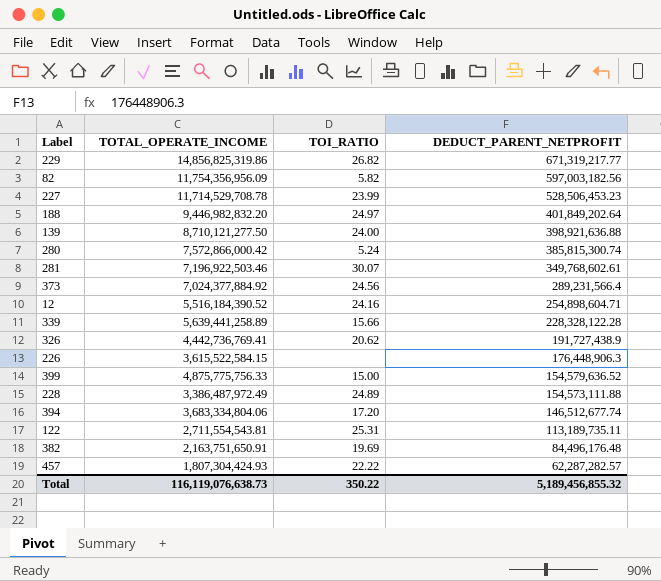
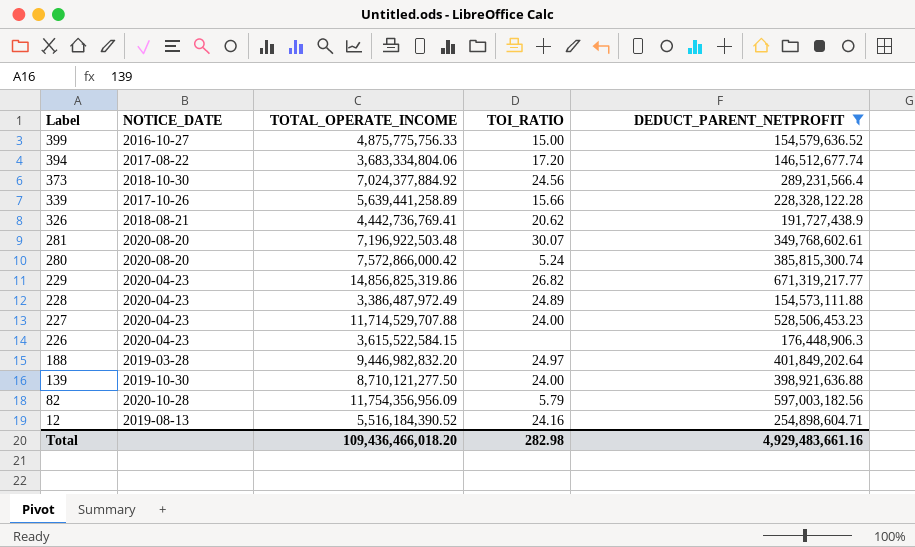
filter: none -> DEDUCT_PARENT_NETPROFIT >= 146,512,677.74
row order: DEDUCT_PARENT_NETPROFIT descending -> Label descending
column NOTICE_DATE | position: none -> 2
281 | TOTAL_OPERATE_INCOME: 7,196,922,503.46 -> 7,196,922,503.48
227 | TOTAL_OPERATE_INCOME: 11,714,529,708.78 -> 11,714,529,707.88
227 | TOI_RATIO: 23.99 -> 24.00
82 | TOI_RATIO: 5.82 -> 5.79
Total | TOTAL_OPERATE_INCOME: 116,119,076,638.73 -> 109,436,466,018.20
Total | TOI_RATIO: 350.22 -> 282.98
Total | DEDUCT_PARENT_NETPROFIT: 5,189,456,855.32 -> 4,929,483,661.16

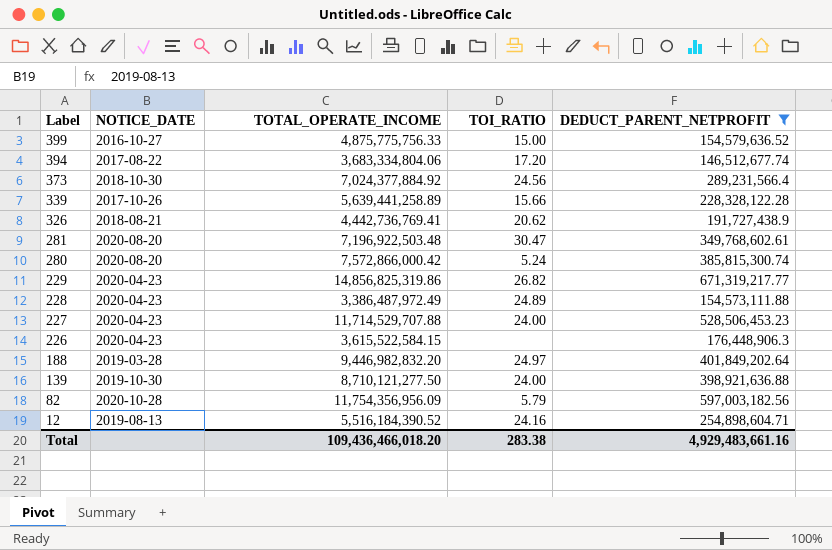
281 | TOI_RATIO: 30.07 -> 30.47
Total | TOI_RATIO: 282.98 -> 283.38

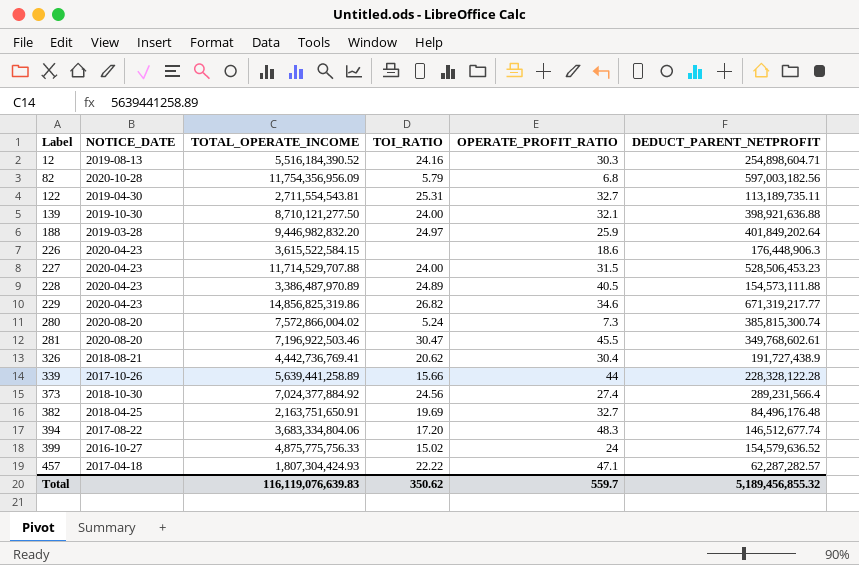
filter: DEDUCT_PARENT_NETPROFIT >= 146,512,677.74 -> none
row order: Label descending -> Label ascending
column OPERATE_PROFIT_RATIO | position: none -> 5
228 | TOTAL_OPERATE_INCOME: 3,386,487,972.49 -> 3,386,487,970.89
280 | TOTAL_OPERATE_INCOME: 7,572,866,000.42 -> 7,572,866,004.02
281 | TOTAL_OPERATE_INCOME: 7,196,922,503.48 -> 7,196,922,503.46
399 | TOI_RATIO: 15.00 -> 15.02
Total | TOTAL_OPERATE_INCOME: 109,436,466,018.20 -> 116,119,076,639.83
Total | TOI_RATIO: 283.38 -> 350.62
Total | DEDUCT_PARENT_NETPROFIT: 4,929,483,661.16 -> 5,189,456,855.32

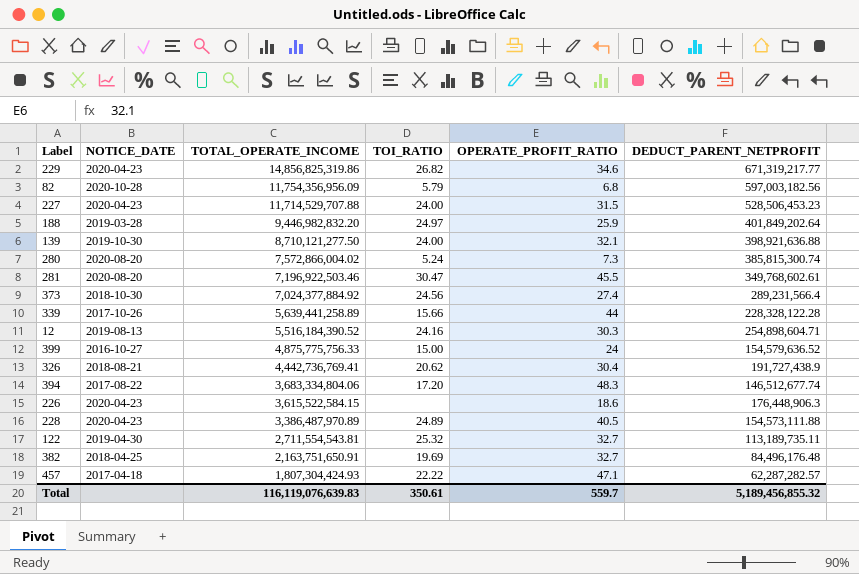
row order: Label ascending -> TOTAL_OPERATE_INCOME descending
399 | TOI_RATIO: 15.02 -> 15.00
122 | TOI_RATIO: 25.31 -> 25.32
Total | TOI_RATIO: 350.62 -> 350.61

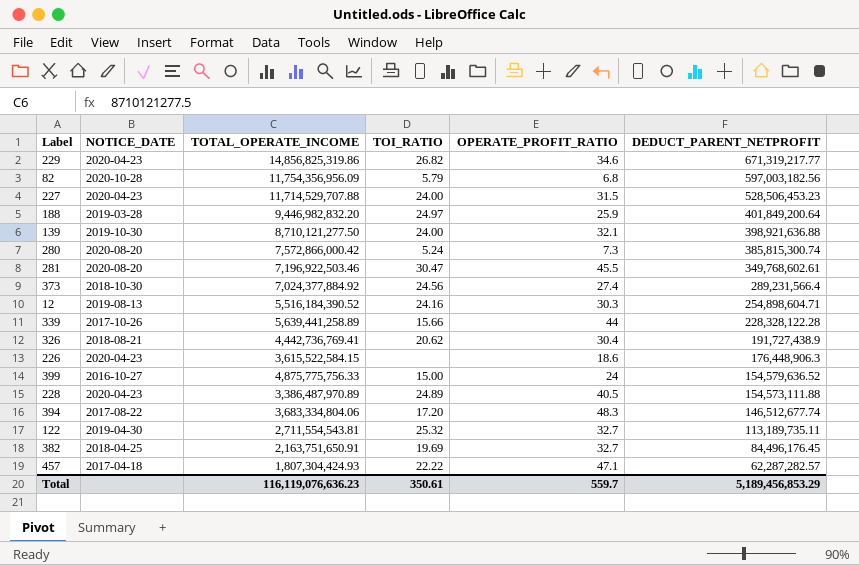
row order: TOTAL_OPERATE_INCOME descending -> DEDUCT_PARENT_NETPROFIT descending
188 | DEDUCT_PARENT_NETPROFIT: 401,849,202.64 -> 401,849,200.64
280 | TOTAL_OPERATE_INCOME: 7,572,866,004.02 -> 7,572,866,000.42
382 | DEDUCT_PARENT_NETPROFIT: 84,496,176.48 -> 84,496,176.45
Total | TOTAL_OPERATE_INCOME: 116,119,076,639.83 -> 116,119,076,636.23
Total | DEDUCT_PARENT_NETPROFIT: 5,189,456,855.32 -> 5,189,456,853.29

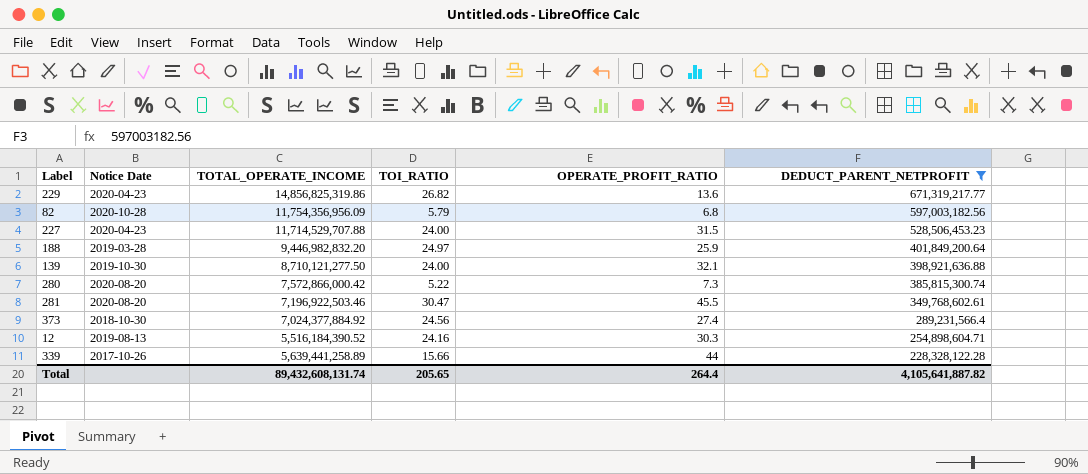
filter: none -> DEDUCT_PARENT_NETPROFIT >= 228,328,122.28
column name: NOTICE_DATE -> Notice Date
229 | OPERATE_PROFIT_RATIO: 34.6 -> 13.6
280 | TOI_RATIO: 5.24 -> 5.22
Total | TOTAL_OPERATE_INCOME: 116,119,076,636.23 -> 89,432,608,131.74
Total | TOI_RATIO: 350.61 -> 205.65
Total | OPERATE_PROFIT_RATIO: 559.7 -> 264.4
Total | DEDUCT_PARENT_NETPROFIT: 5,189,456,853.29 -> 4,105,641,887.82

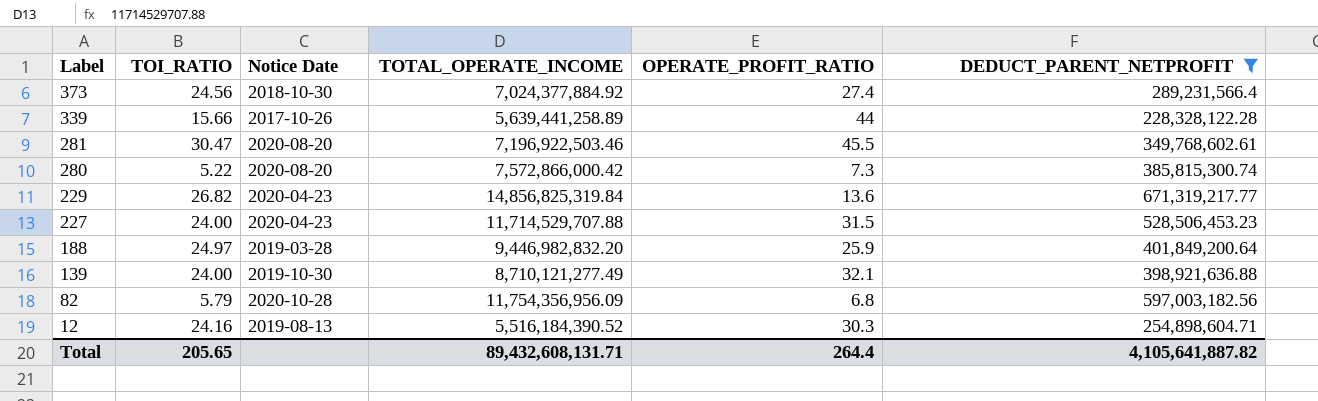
row order: DEDUCT_PARENT_NETPROFIT descending -> Label descending
column TOI_RATIO | position: 4 -> 2
229 | TOTAL_OPERATE_INCOME: 14,856,825,319.86 -> 14,856,825,319.84
139 | TOTAL_OPERATE_INCOME: 8,710,121,277.50 -> 8,710,121,277.49
Total | TOTAL_OPERATE_INCOME: 89,432,608,131.74 -> 89,432,608,131.71

